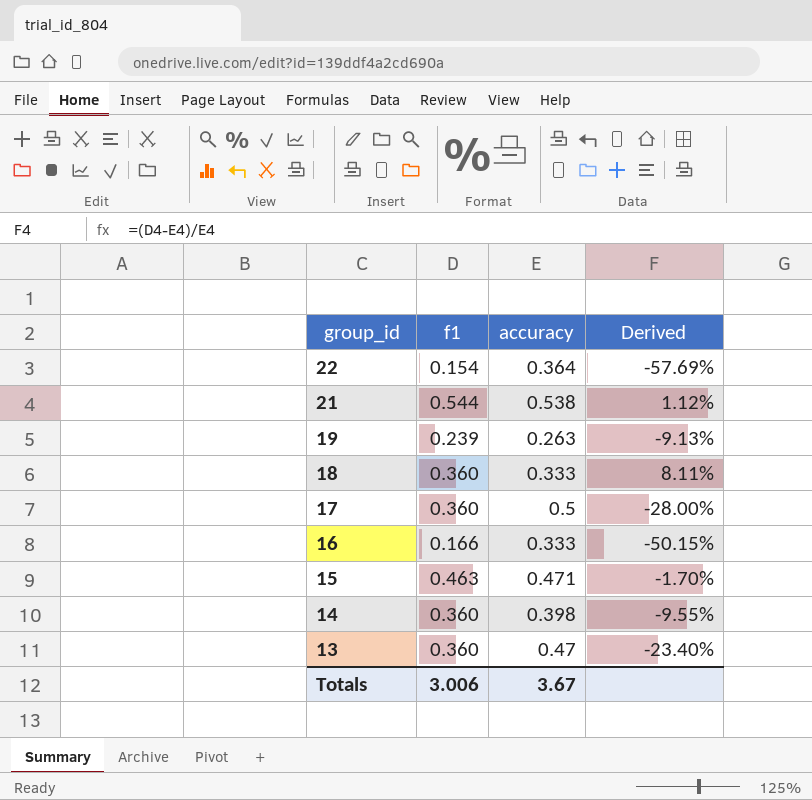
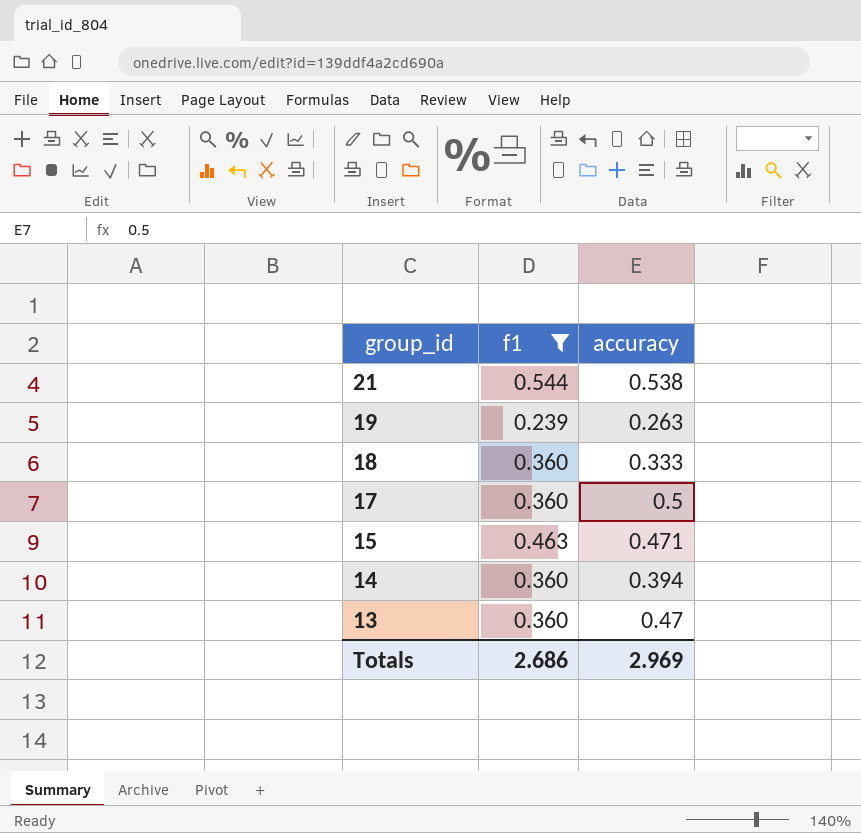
filter: none -> f1 >= 0.239
column Derived | formula: ([f1] - [accuracy]) / [accuracy] -> none
14 | accuracy: 0.398 -> 0.394
Totals | f1: 3.006 -> 2.686
Totals | accuracy: 3.67 -> 2.969

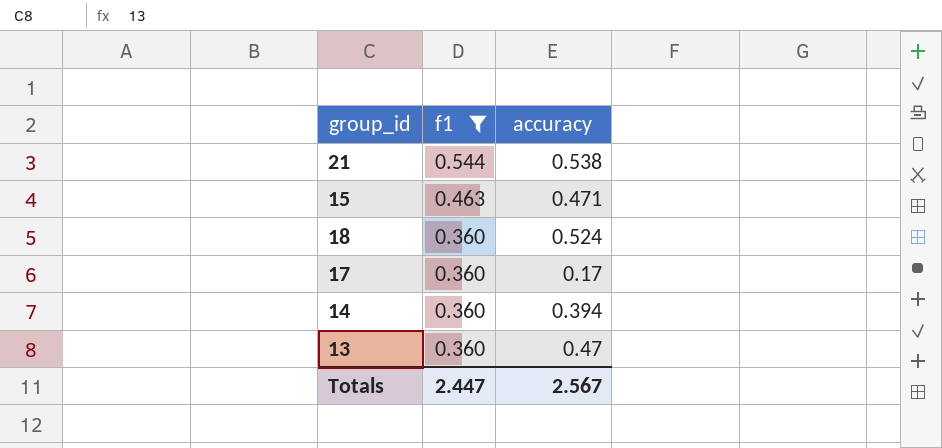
row order: group_id descending -> f1 descending
row 19: 0.239 | 0.263 -> none
18 | accuracy: 0.333 -> 0.524
17 | accuracy: 0.5 -> 0.17
Totals | f1: 2.686 -> 2.447
Totals | accuracy: 2.969 -> 2.567

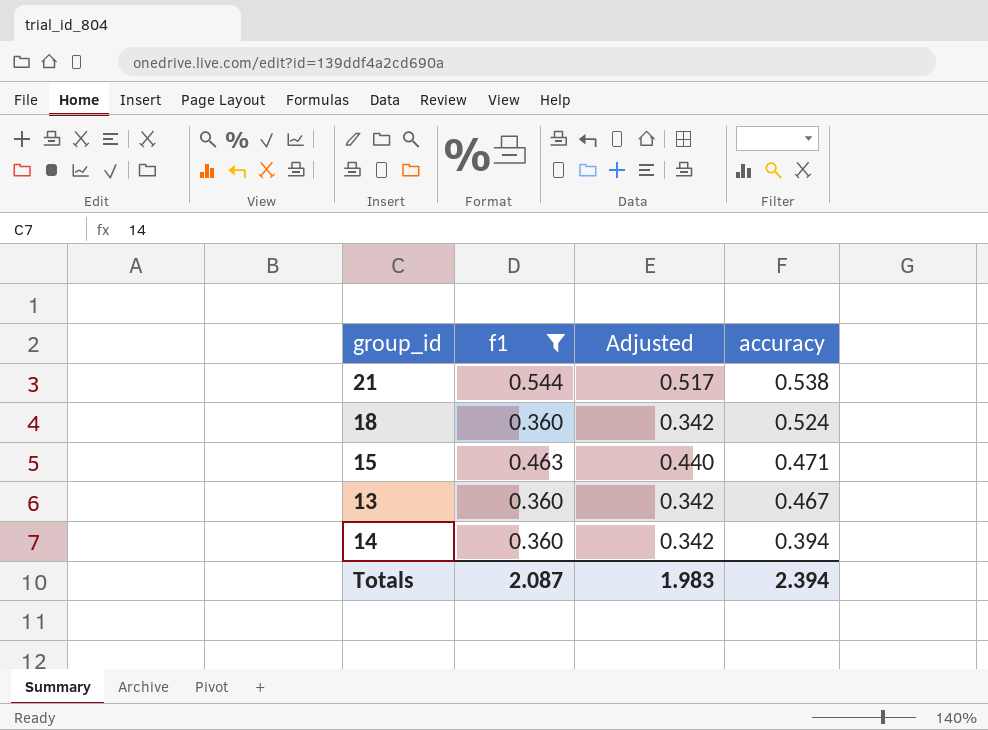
row order: f1 descending -> accuracy descending
column Adjusted | formula: none -> [f1] * 0.95
row 17: 0.360 | 0.17 -> none
13 | accuracy: 0.47 -> 0.467
Totals | f1: 2.447 -> 2.087
Totals | accuracy: 2.567 -> 2.394

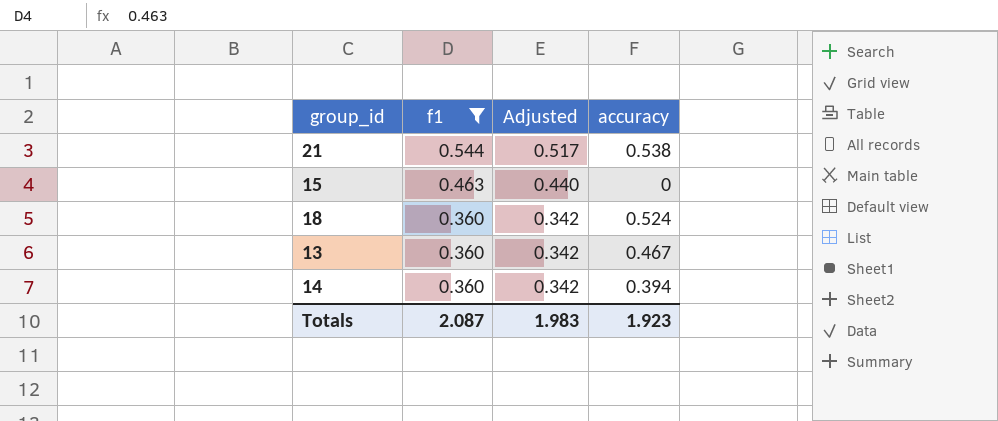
row order: accuracy descending -> f1 descending
15 | accuracy: 0.471 -> 0
Totals | accuracy: 2.394 -> 1.923

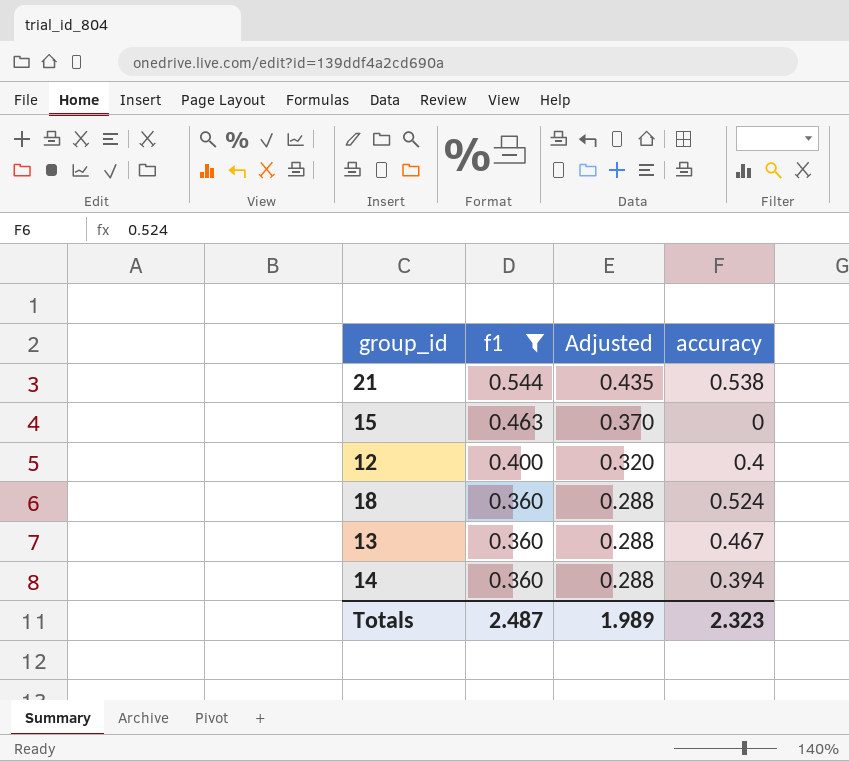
column Adjusted | formula: [f1] * 0.95 -> [f1] * 0.8
row 12: none -> 0.400 | 0.320 | 0.4
Totals | f1: 2.087 -> 2.487
Totals | Adjusted: 1.983 -> 1.989
Totals | accuracy: 1.923 -> 2.323

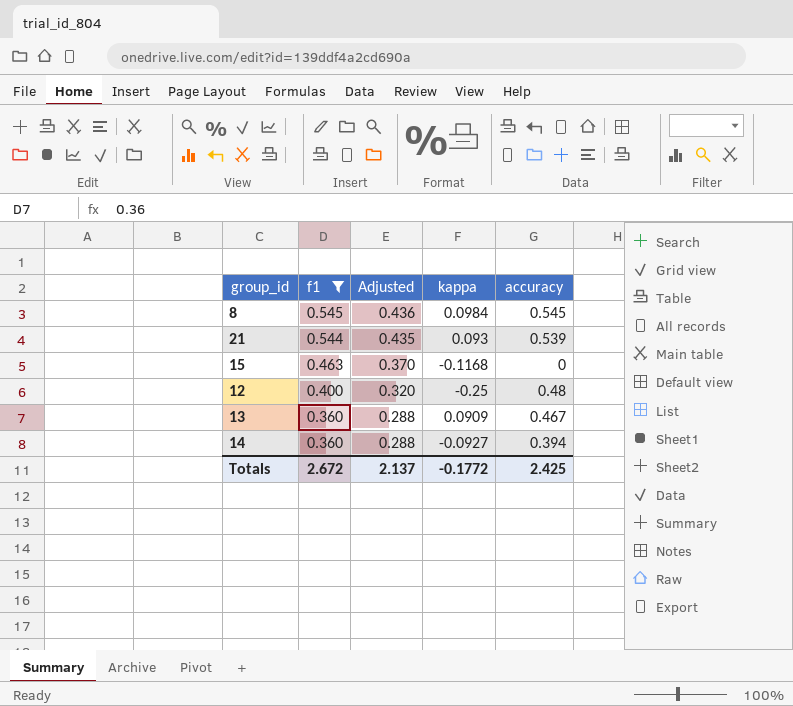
column kappa | position: none -> 4
row 18: 0.360 | 0.288 | 0.524 -> none
row 8: none -> 0.545 | 0.436 | 0.0984 | 0.545
21 | accuracy: 0.538 -> 0.539
12 | accuracy: 0.4 -> 0.48
Totals | f1: 2.487 -> 2.672
Totals | Adjusted: 1.989 -> 2.137
Totals | accuracy: 2.323 -> 2.425

